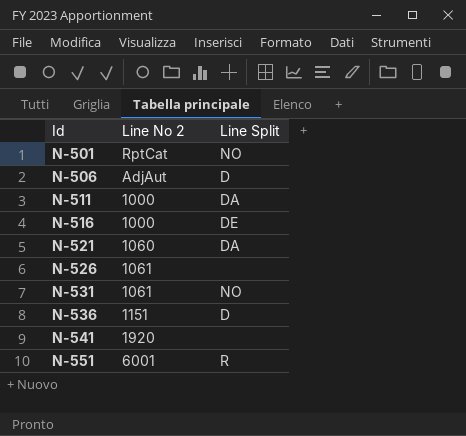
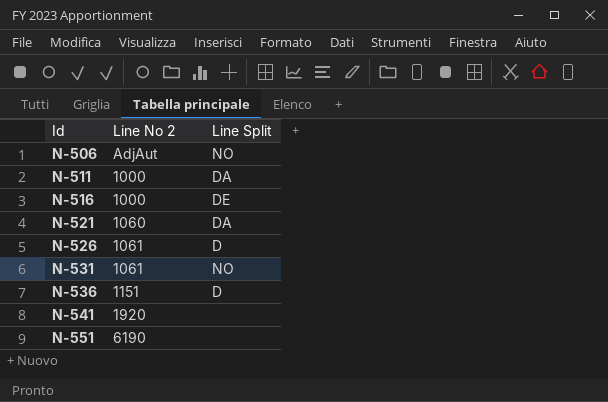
row N-501: RptCat | NO -> none
N-506 | Line Split: D -> NO
N-526 | Line Split: none -> D
N-551 | Line No 2: 6001 -> 6190
N-551 | Line Split: R -> none

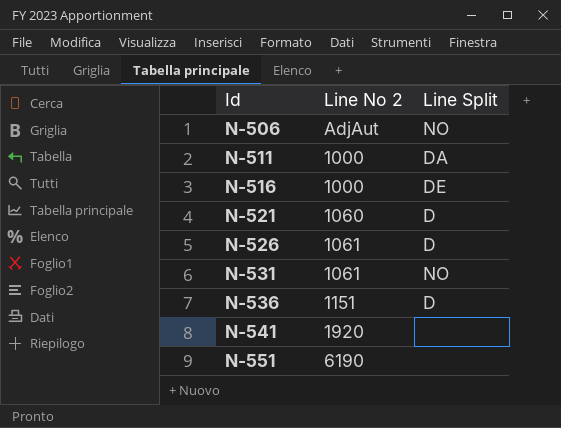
N-521 | Line Split: DA -> D

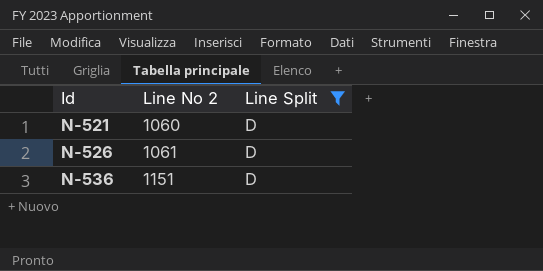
filter: none -> Line Split = D

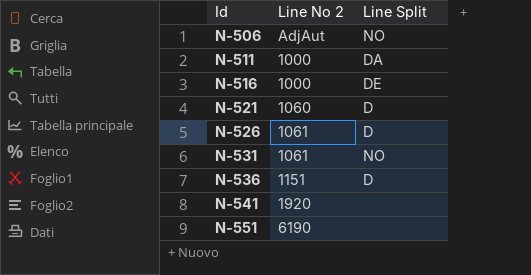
filter: Line Split = D -> none

